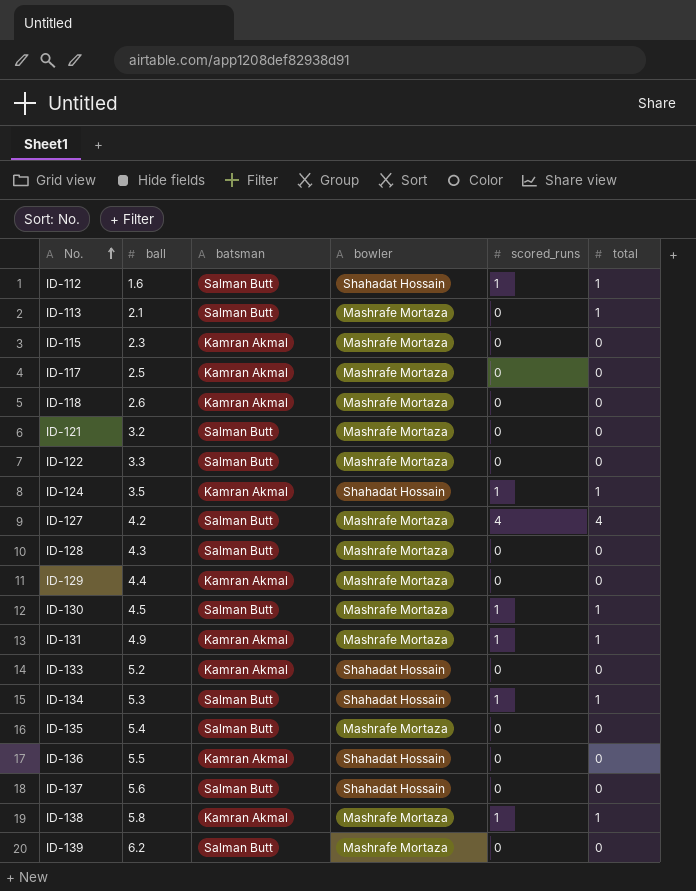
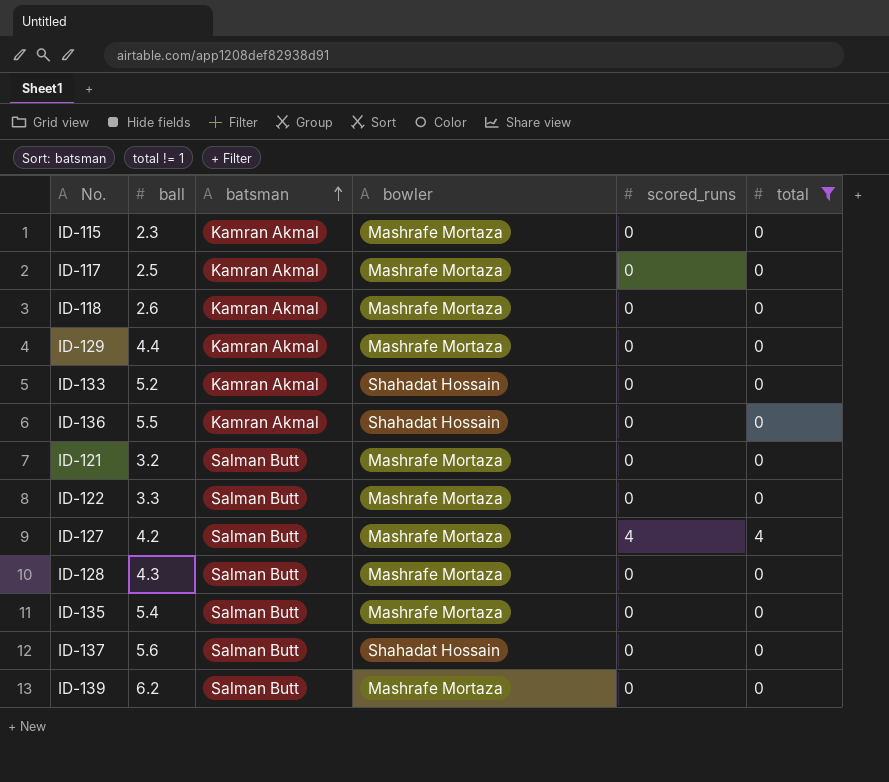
filter: none -> total != 1
row order: No. ascending -> batsman ascending

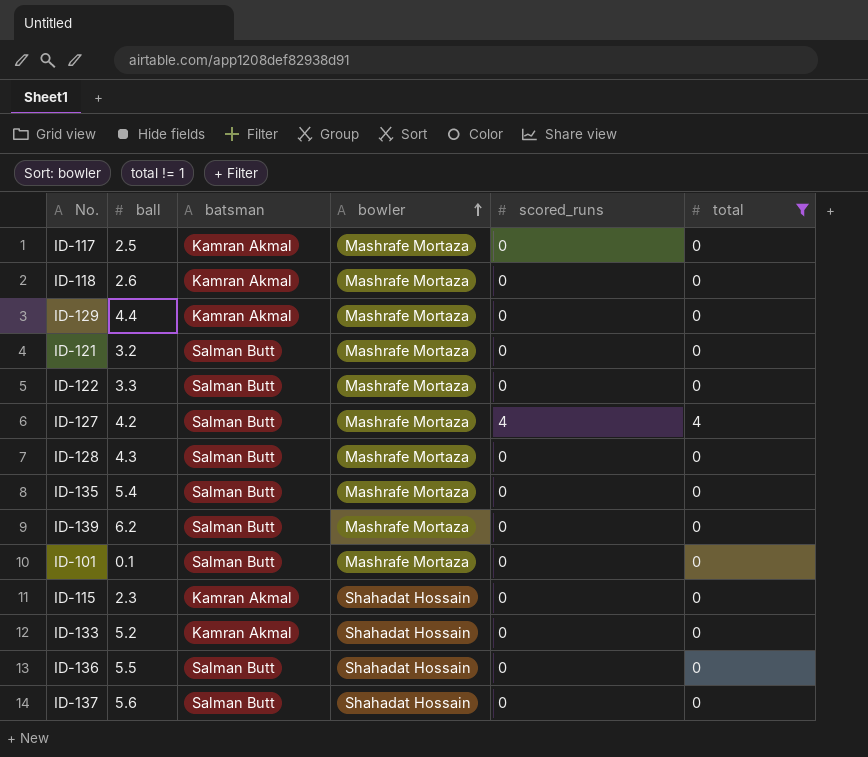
row order: batsman ascending -> bowler ascending
row ID-101: none -> 0.1 | Salman Butt | Mashrafe Mortaza | 0 | 0
ID-115 | bowler: Mashrafe Mortaza -> Shahadat Hossain
ID-136 | batsman: Kamran Akmal -> Salman Butt

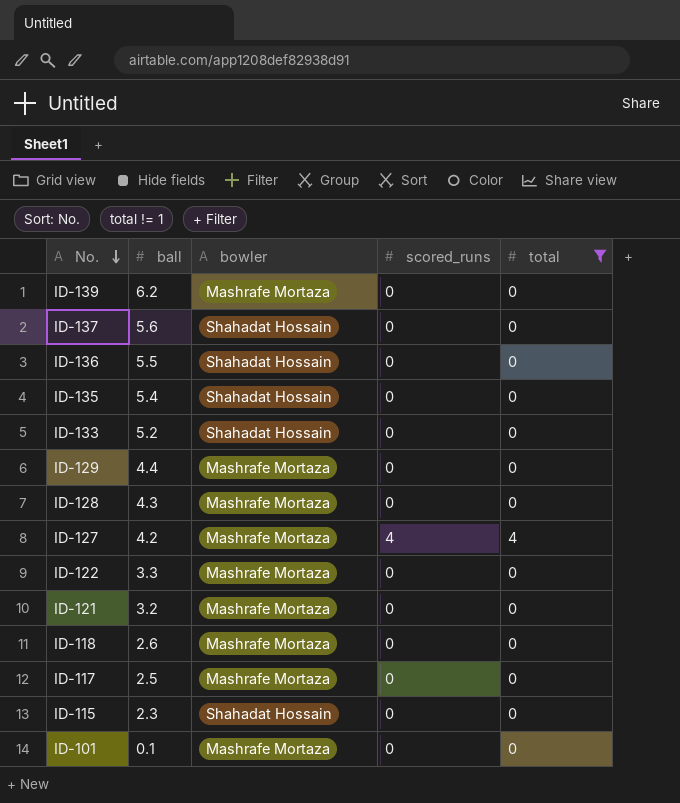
row order: bowler ascending -> No. descending
column batsman | position: 3 -> none
ID-135 | bowler: Mashrafe Mortaza -> Shahadat Hossain

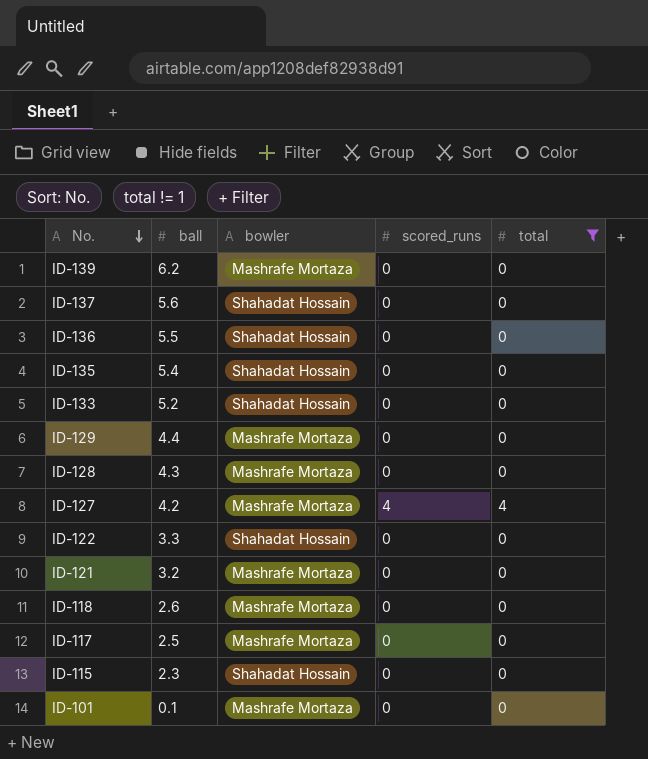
ID-122 | bowler: Mashrafe Mortaza -> Shahadat Hossain

